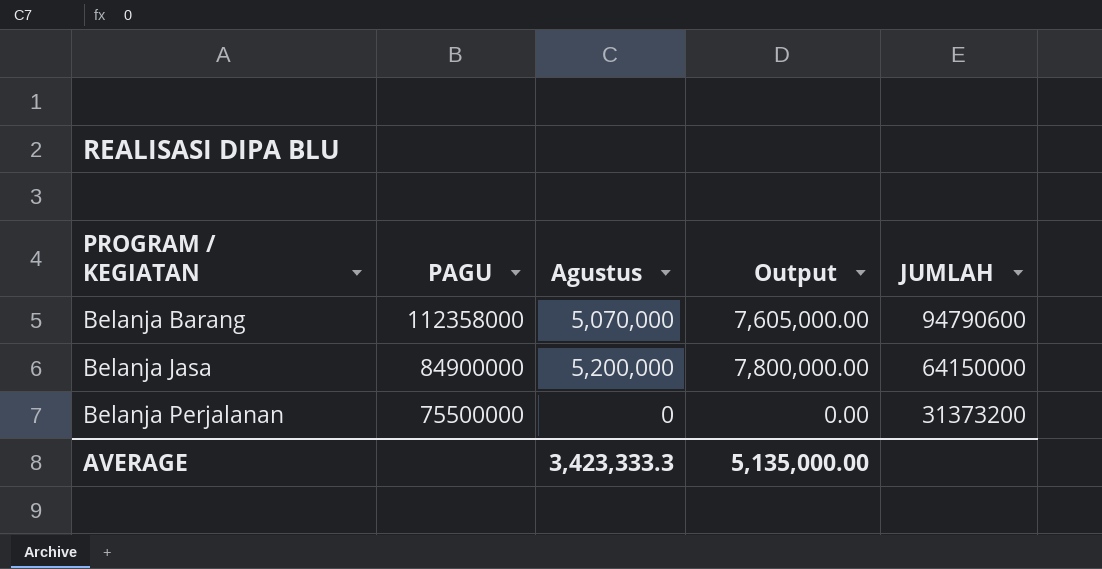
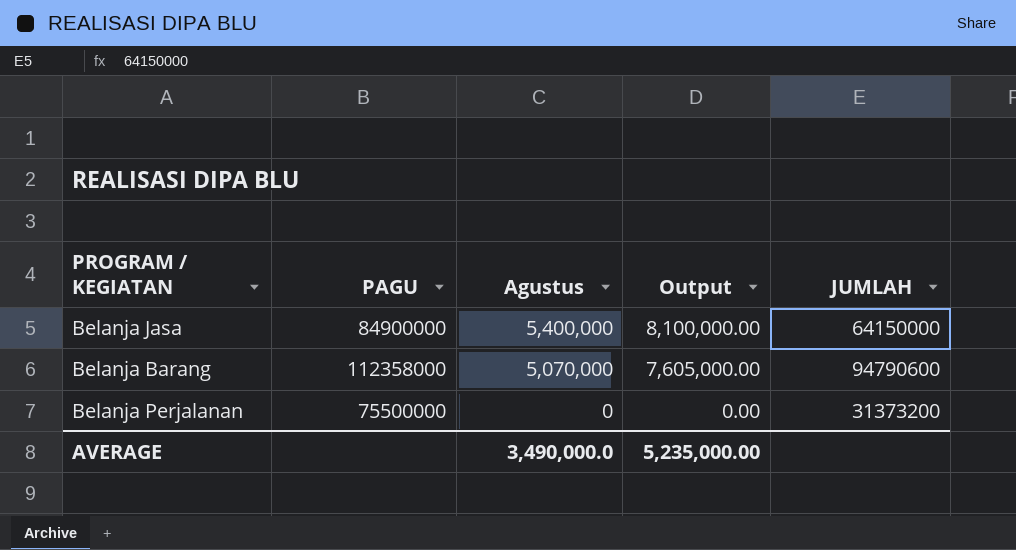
row order: PROGRAM / KEGIATAN ascending -> Agustus descending
Belanja Jasa | Agustus: 5,200,000 -> 5,400,000
Belanja Jasa | Output: 7,800,000.00 -> 8,100,000.00
AVERAGE | Agustus: 3,423,333.3 -> 3,490,000.0
AVERAGE | Output: 5,135,000.00 -> 5,235,000.00

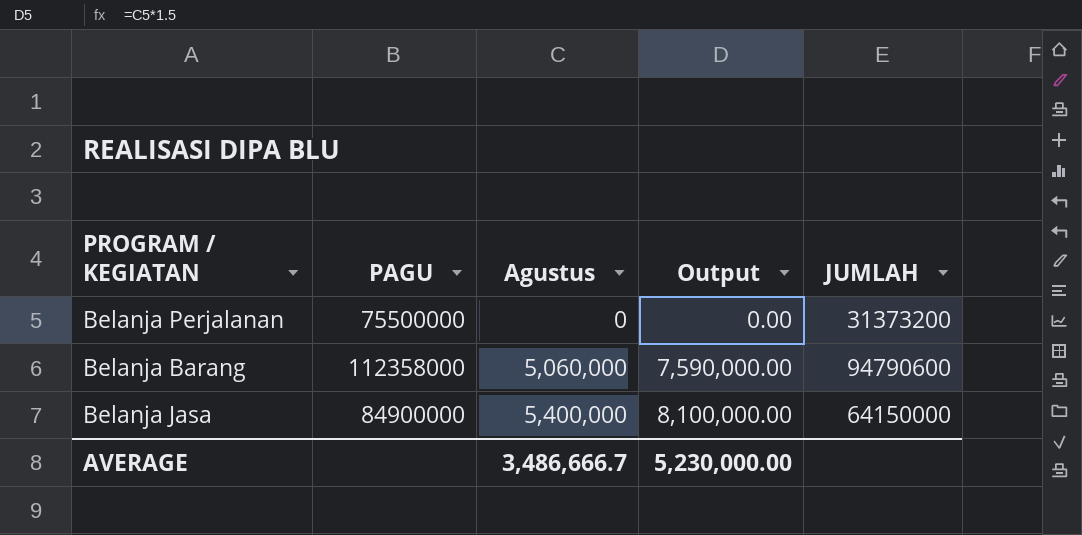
row order: Agustus descending -> Agustus ascending
Belanja Barang | Agustus: 5,070,000 -> 5,060,000
Belanja Barang | Output: 7,605,000.00 -> 7,590,000.00
AVERAGE | Agustus: 3,490,000.0 -> 3,486,666.7
AVERAGE | Output: 5,235,000.00 -> 5,230,000.00

